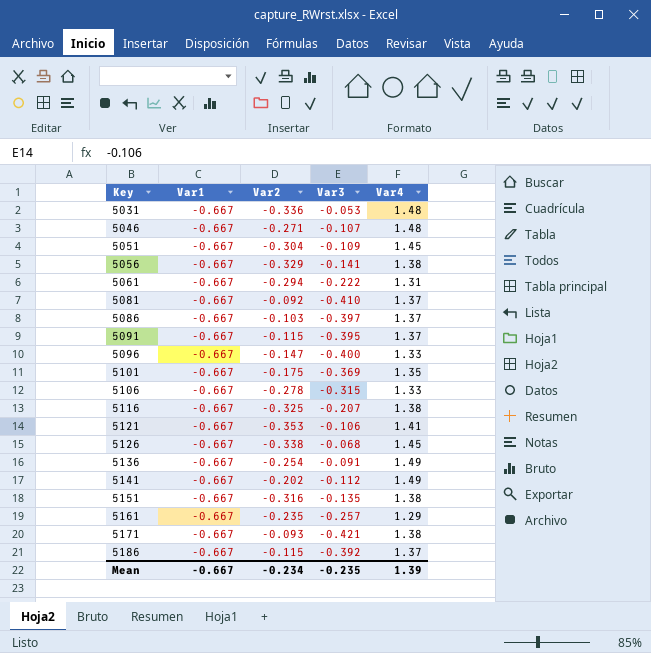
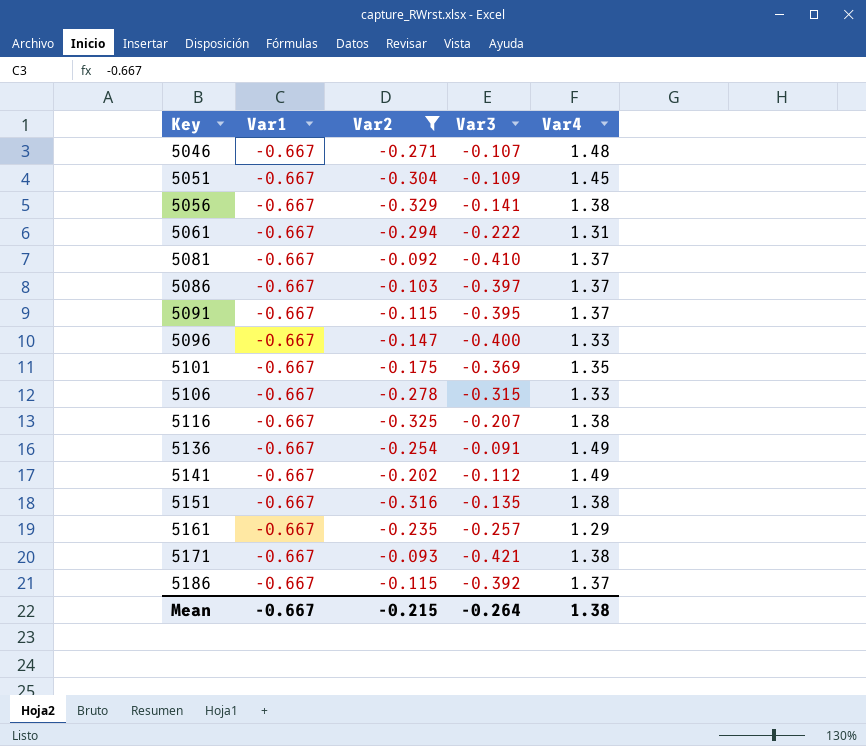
filter: none -> Var2 >= -0.329
Mean | Var2: -0.234 -> -0.215
Mean | Var3: -0.235 -> -0.264
Mean | Var4: 1.39 -> 1.38

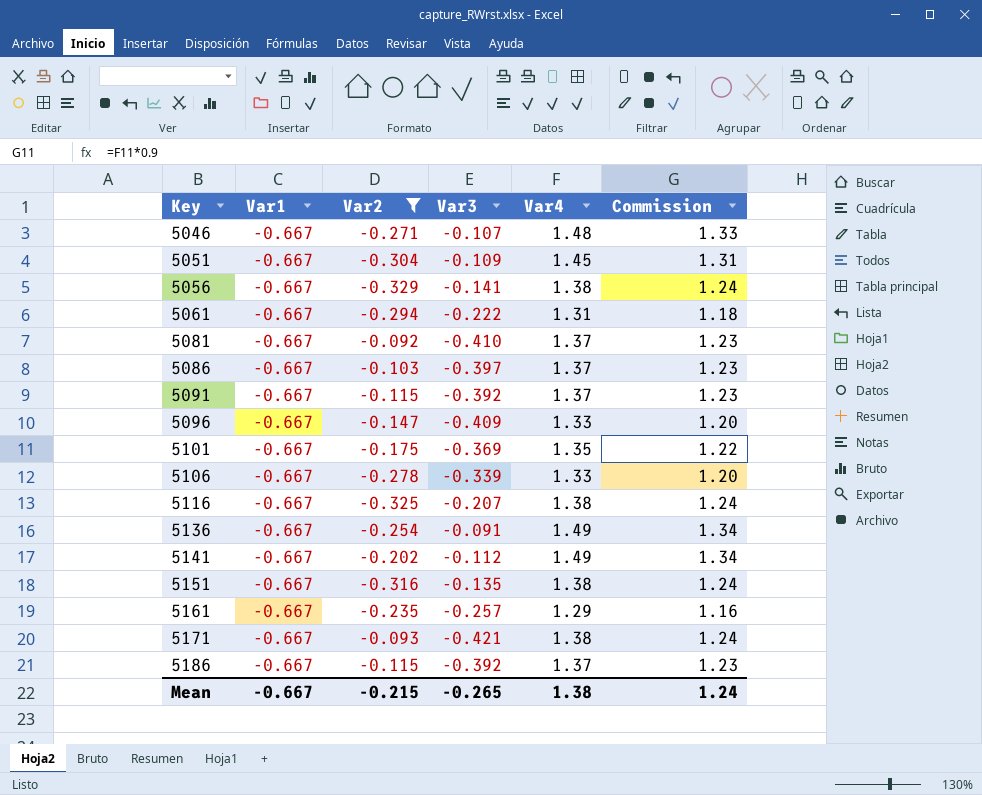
column Commission | formula: none -> [Var4] * 0.9
5091 | Var3: -0.395 -> -0.392
5096 | Var3: -0.400 -> -0.409
5106 | Var3: -0.315 -> -0.339
Mean | Var3: -0.264 -> -0.265

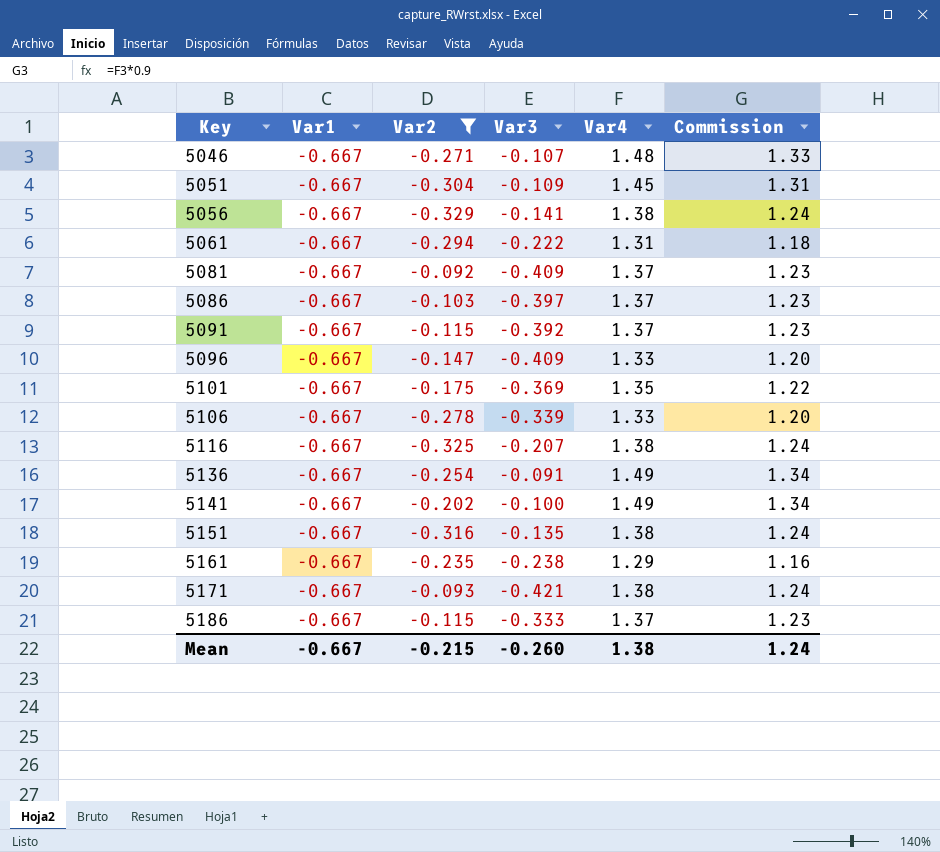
5081 | Var3: -0.410 -> -0.409
5141 | Var3: -0.112 -> -0.100
5161 | Var3: -0.257 -> -0.238
5186 | Var3: -0.392 -> -0.333
Mean | Var3: -0.265 -> -0.260

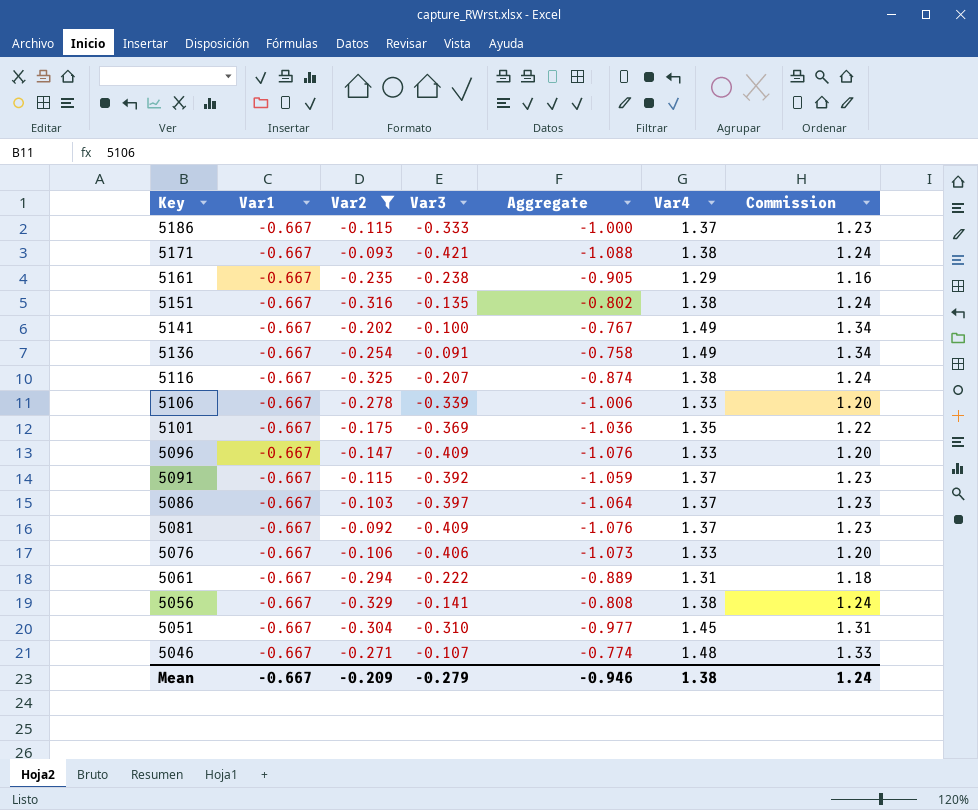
row order: Key ascending -> Key descending
column Aggregate | formula: none -> [Var1] + [Var3]
row 5076: none -> -0.667 | -0.106 | -0.406 | -1.073 | 1.33 | 1.20
5051 | Var3: -0.109 -> -0.310
Mean | Var2: -0.215 -> -0.209
Mean | Var3: -0.260 -> -0.279

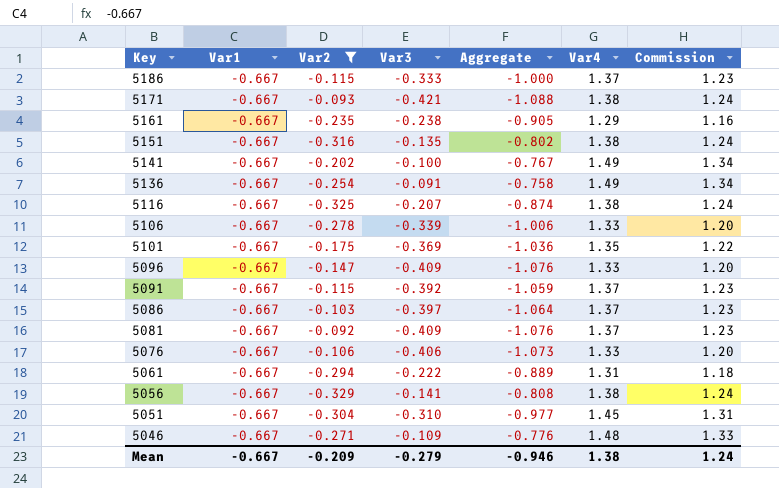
5046 | Var3: -0.107 -> -0.109
5046 | Aggregate: -0.774 -> -0.776

